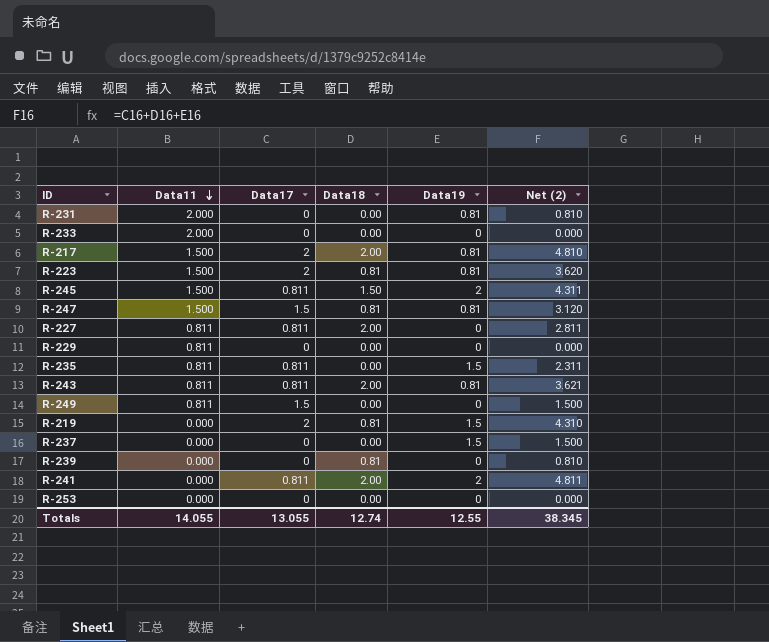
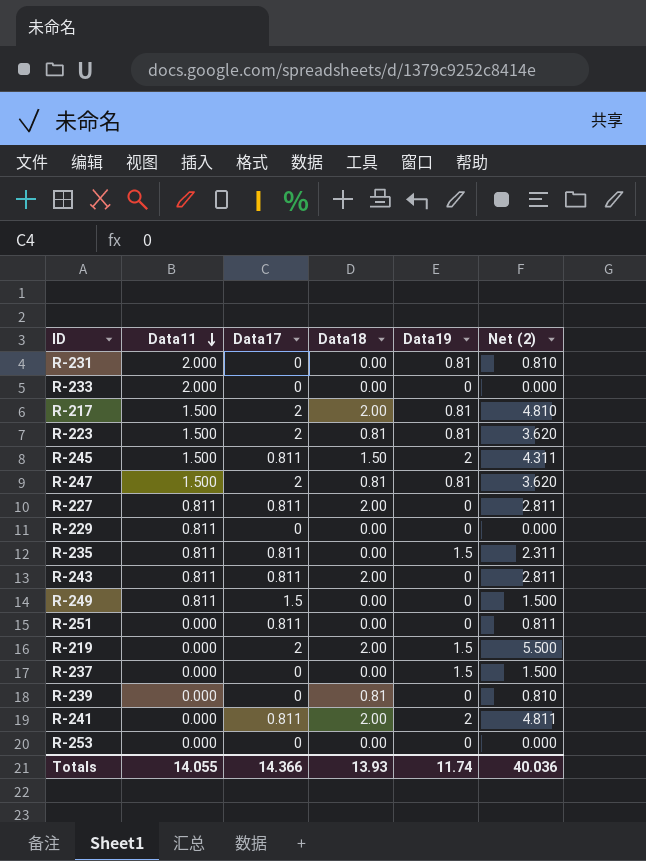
R-247 | Data17: 1.5 -> 2
R-247 | Net (2): 3.120 -> 3.620
R-243 | Data19: 0.81 -> 0
R-243 | Net (2): 3.621 -> 2.811
row R-251: none -> 0.000 | 0.811 | 0.00 | 0 | 0.811
R-219 | Data18: 0.81 -> 2.00
R-219 | Net (2): 4.310 -> 5.500
Totals | Data17: 13.055 -> 14.366
Totals | Data18: 12.74 -> 13.93
Totals | Data19: 12.55 -> 11.74
Totals | Net (2): 38.345 -> 40.036

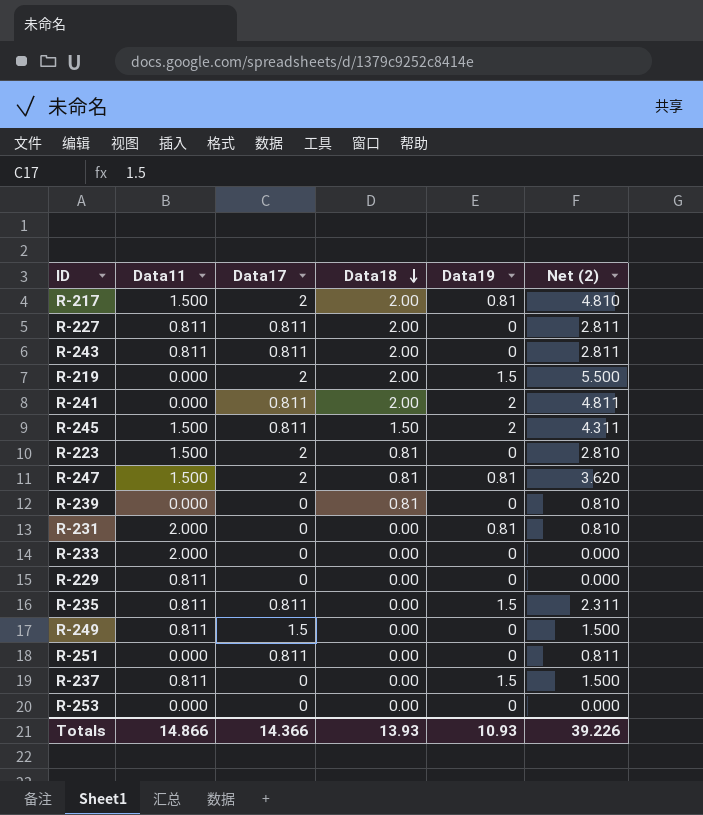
row order: Data11 descending -> Data18 descending
R-223 | Data19: 0.81 -> 0
R-223 | Net (2): 3.620 -> 2.810
R-237 | Data11: 0.000 -> 0.811
Totals | Data11: 14.055 -> 14.866
Totals | Data19: 11.74 -> 10.93
Totals | Net (2): 40.036 -> 39.226

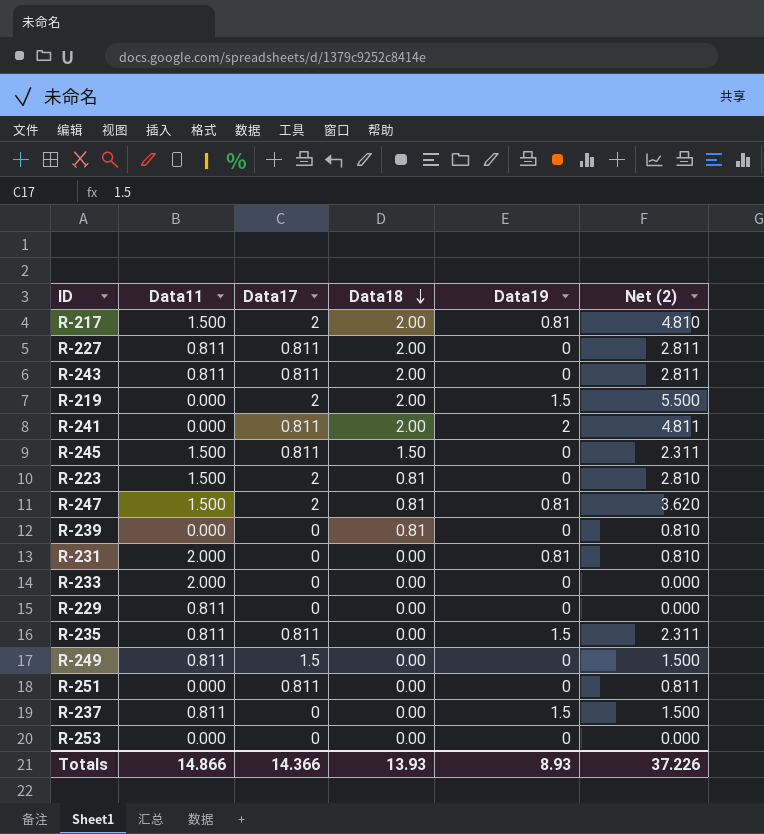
R-245 | Data19: 2 -> 0
R-245 | Net (2): 4.311 -> 2.311
Totals | Data19: 10.93 -> 8.93
Totals | Net (2): 39.226 -> 37.226

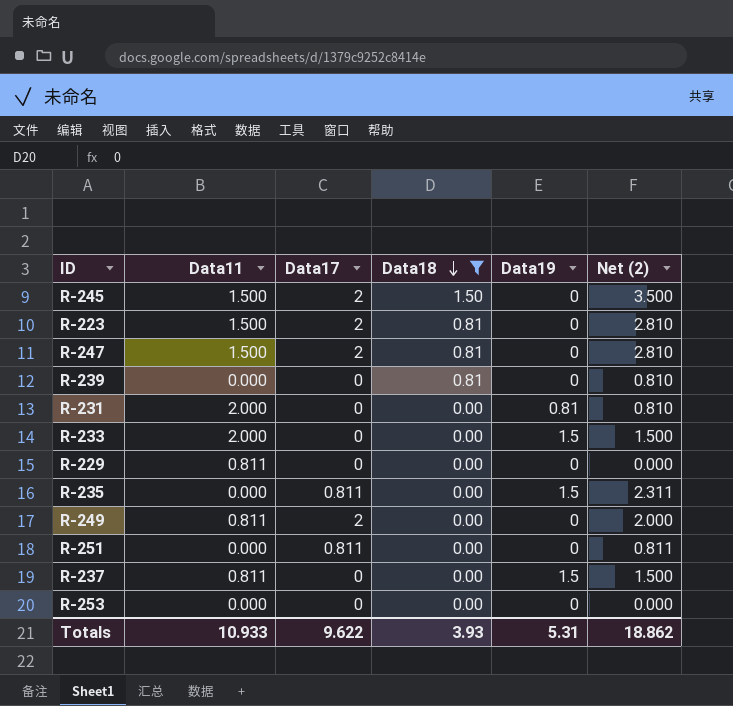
filter: none -> Data18 != 2.00
R-245 | Data17: 0.811 -> 2
R-245 | Net (2): 2.311 -> 3.500
R-247 | Data19: 0.81 -> 0
R-247 | Net (2): 3.620 -> 2.810
R-233 | Data19: 0 -> 1.5
R-233 | Net (2): 0.000 -> 1.500
R-235 | Data11: 0.811 -> 0.000
R-249 | Data17: 1.5 -> 2
R-249 | Net (2): 1.500 -> 2.000
Totals | Data11: 14.866 -> 10.933
Totals | Data17: 14.366 -> 9.622
Totals | Data18: 13.93 -> 3.93
Totals | Data19: 8.93 -> 5.31
Totals | Net (2): 37.226 -> 18.862

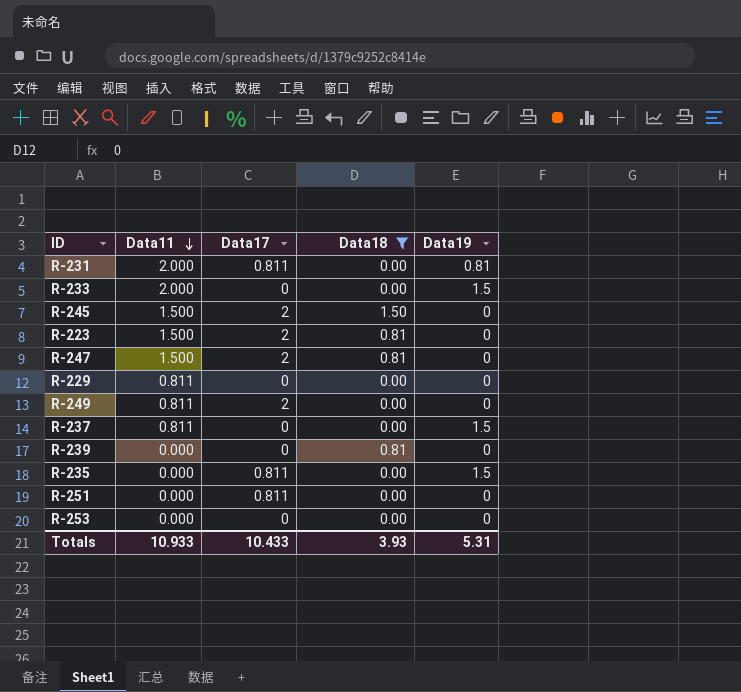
row order: Data18 descending -> Data11 descending
column Net (2) | formula: [Data17] + [Data18] + [Data19] -> none
R-231 | Data17: 0 -> 0.811
Totals | Data17: 9.622 -> 10.433

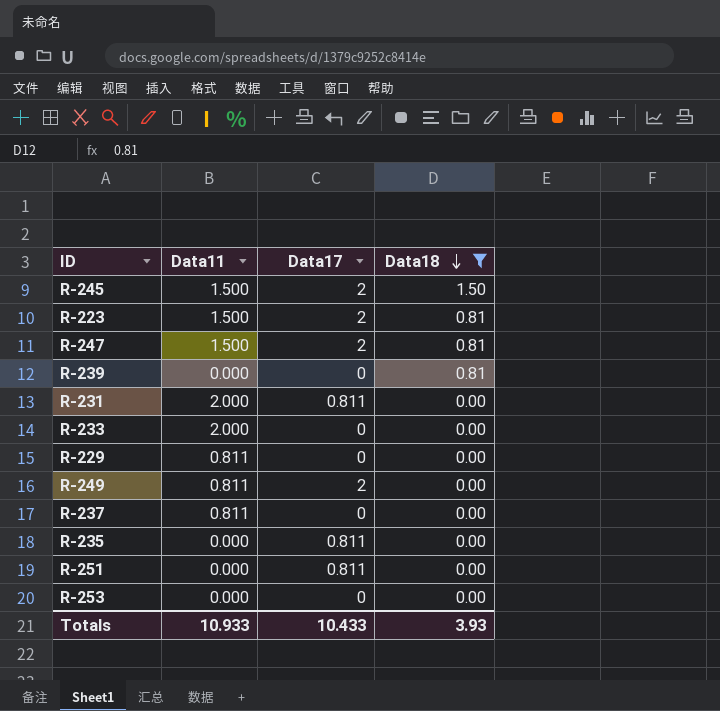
row order: Data11 descending -> Data18 descending
column Data19 | position: 5 -> none

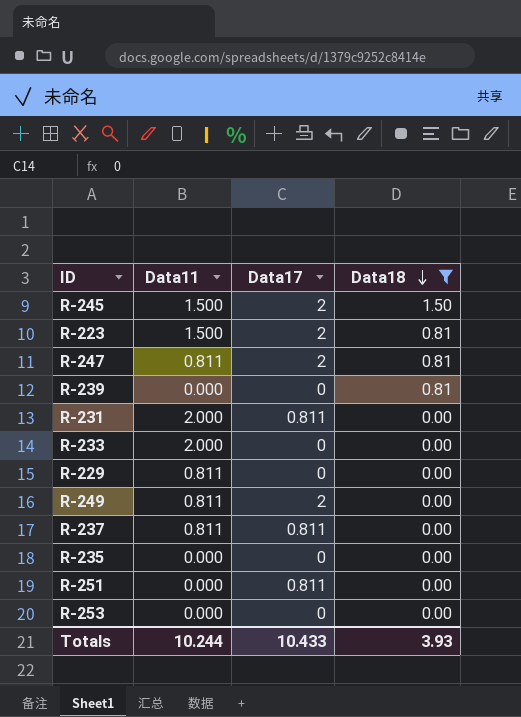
R-247 | Data11: 1.500 -> 0.811
R-237 | Data17: 0 -> 0.811
R-235 | Data17: 0.811 -> 0
Totals | Data11: 10.933 -> 10.244

